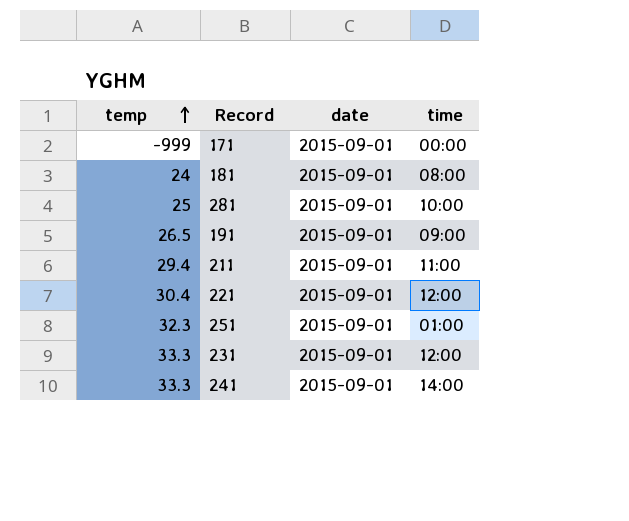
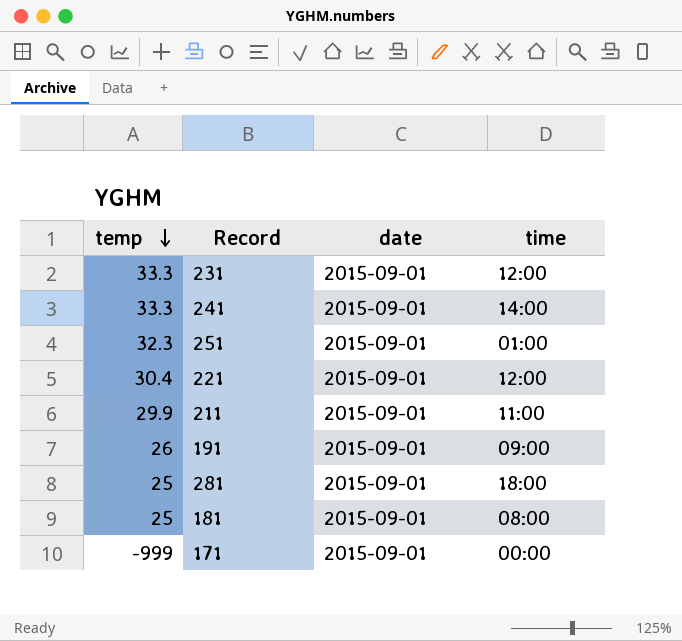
row order: temp ascending -> temp descending
211 | temp: 29.4 -> 29.9
191 | temp: 26.5 -> 26
281 | time: 10:00 -> 18:00
181 | temp: 24 -> 25

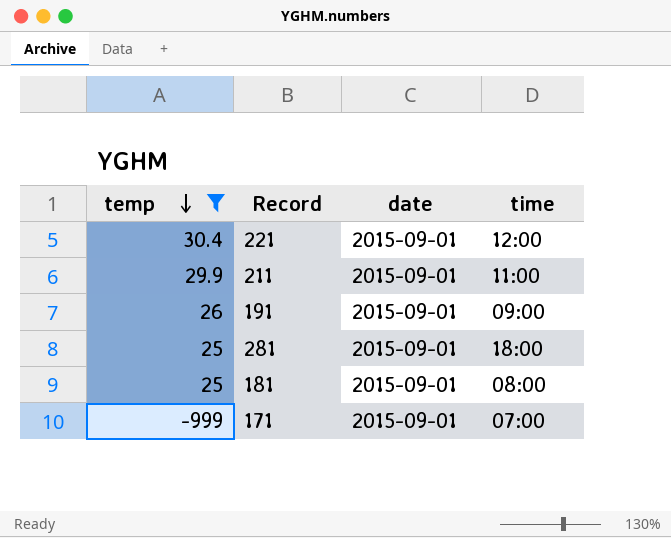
filter: none -> temp <= 30.4
171 | time: 00:00 -> 07:00

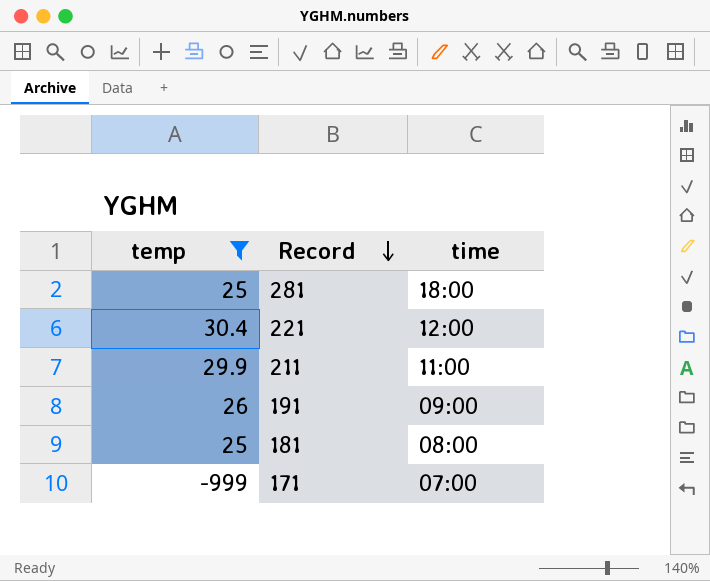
row order: temp descending -> Record descending
column date | position: 3 -> none

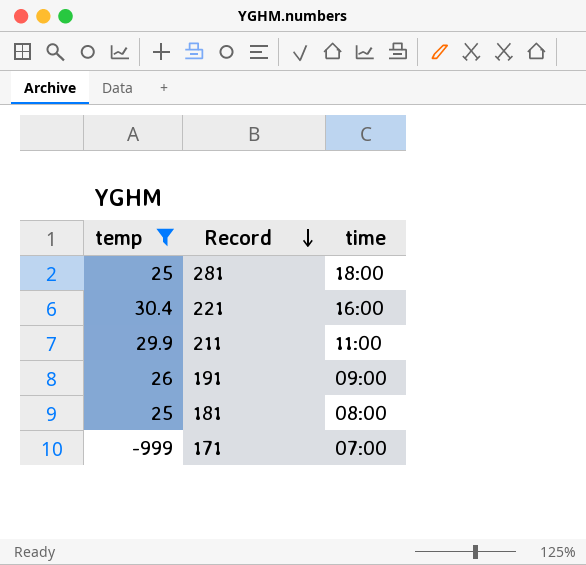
221 | time: 12:00 -> 16:00

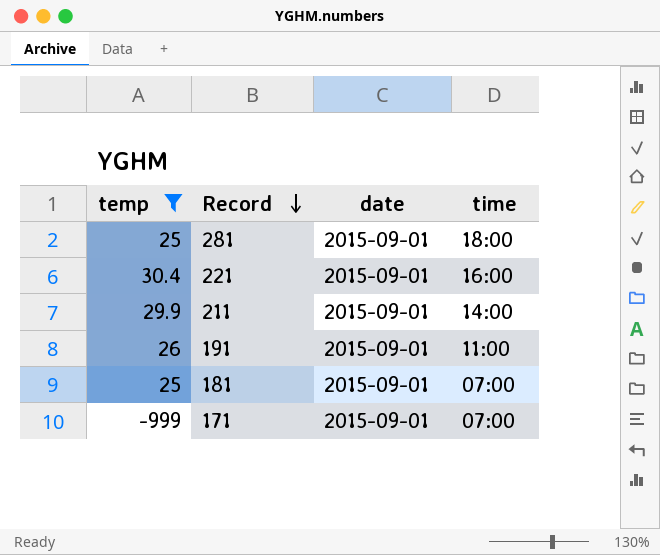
column date | position: none -> 3
211 | time: 11:00 -> 14:00
191 | time: 09:00 -> 11:00
181 | time: 08:00 -> 07:00

